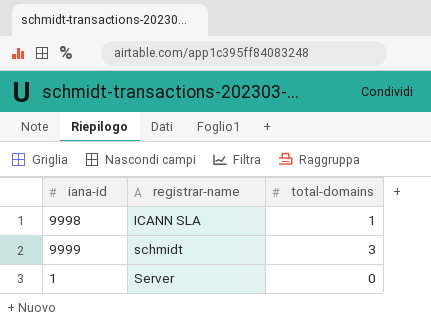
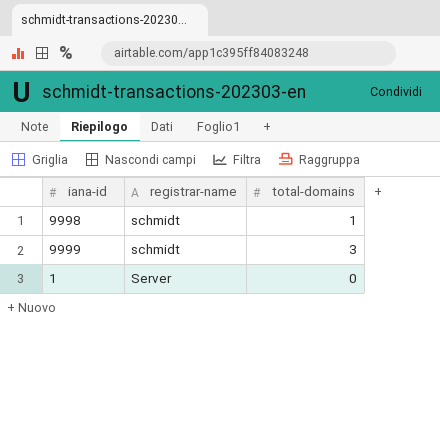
9998 | registrar-name: ICANN SLA -> schmidt

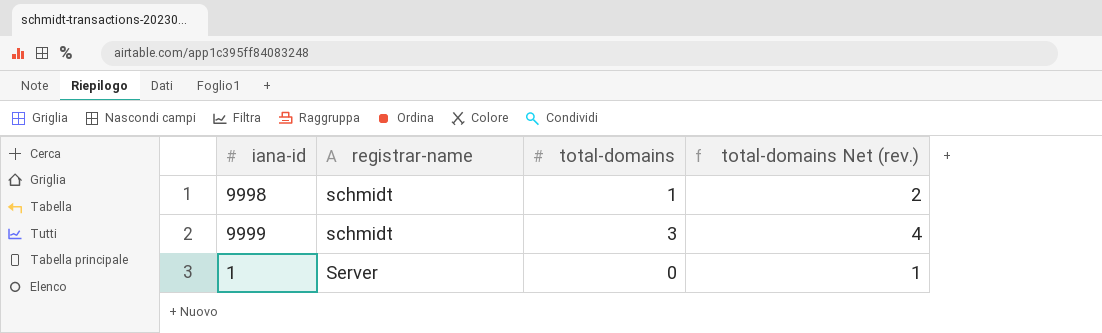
column total-domains Net (rev.) | formula: none -> [total-domains] + 1

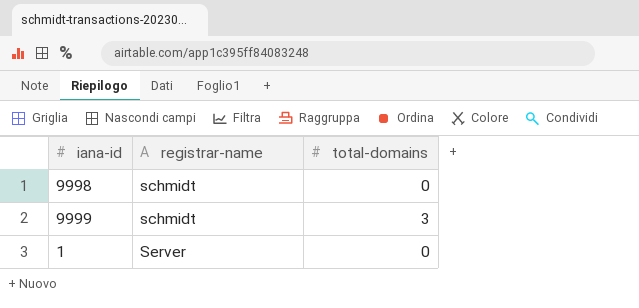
column total-domains Net (rev.) | formula: [total-domains] + 1 -> none
9998 | total-domains: 1 -> 0

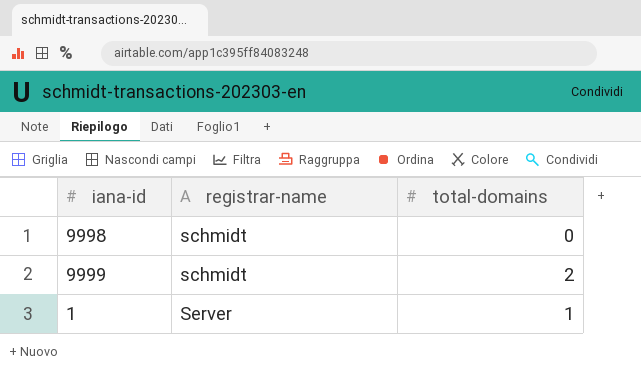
9999 | total-domains: 3 -> 2
1 | total-domains: 0 -> 1

